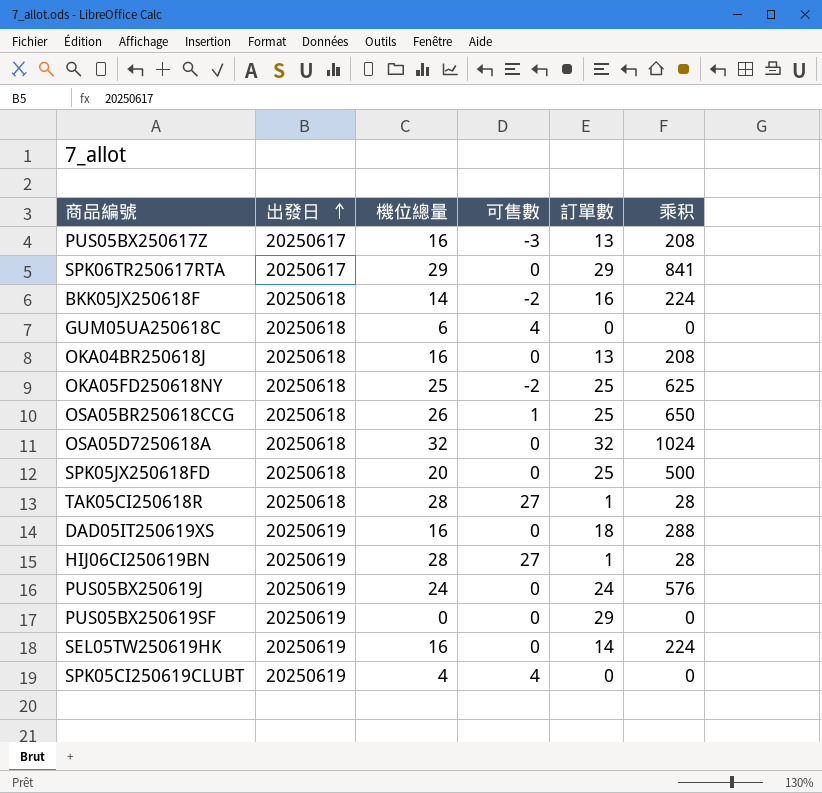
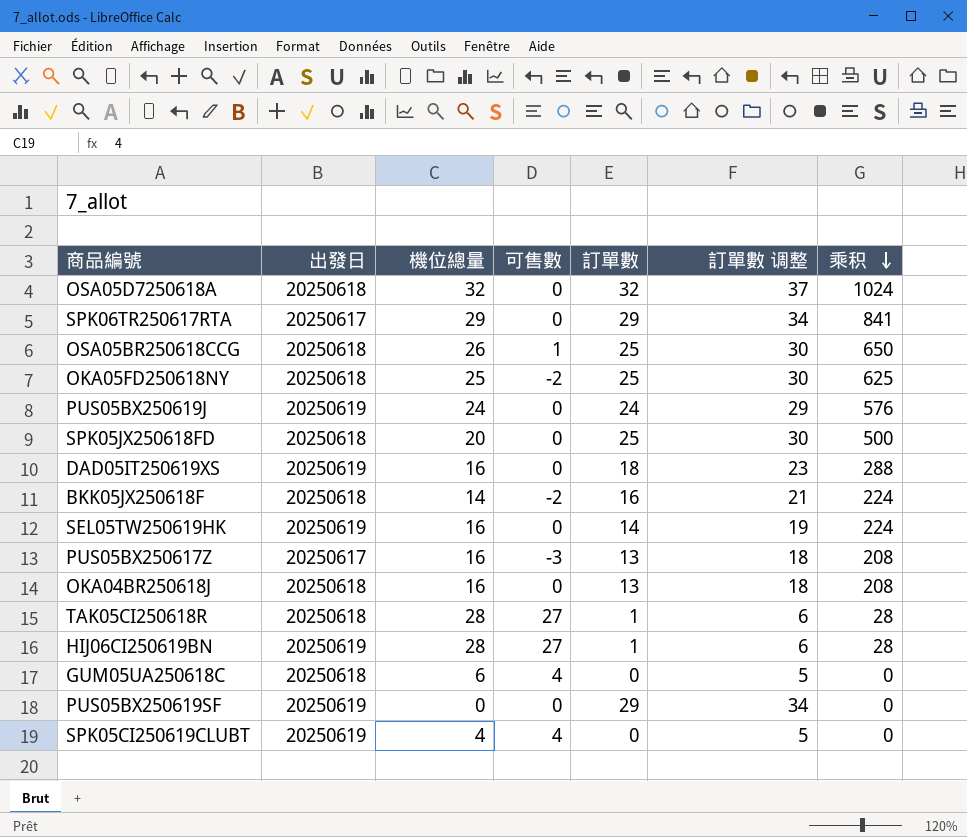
row order: 出發日 ascending -> 乘积 descending
column 訂單數 调整 | formula: none -> [訂單數] + 5

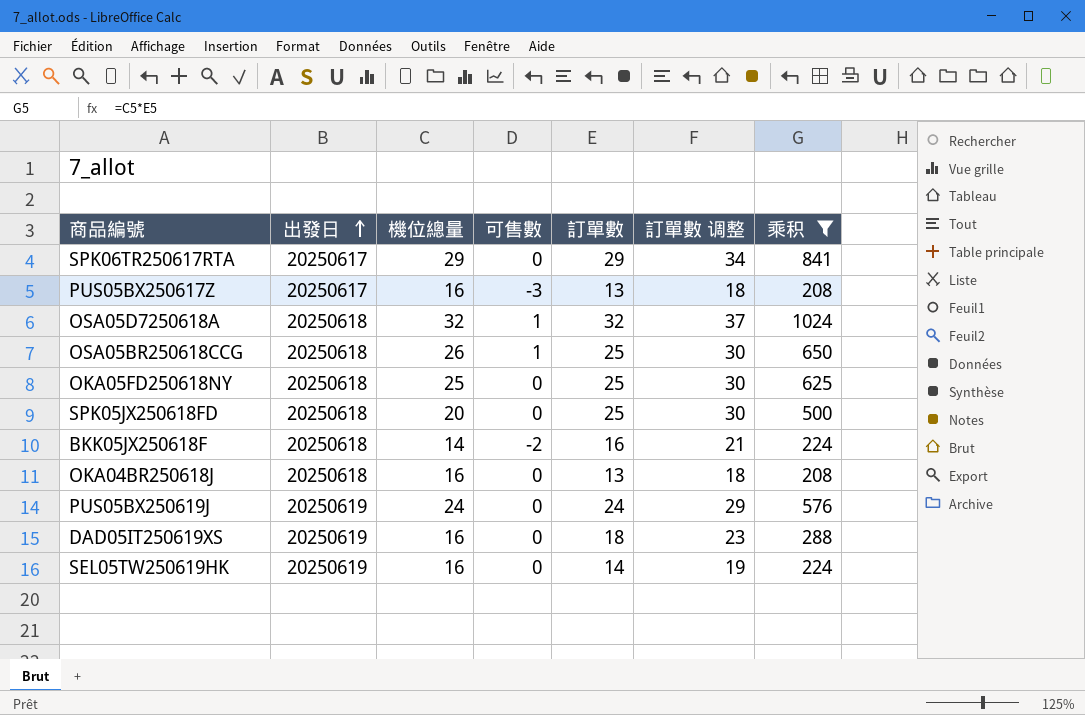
filter: none -> 乘积 >= 208
row order: 乘积 descending -> 出發日 ascending
OSA05D7250618A | 可售數: 0 -> 1
OKA05FD250618NY | 可售數: -2 -> 0

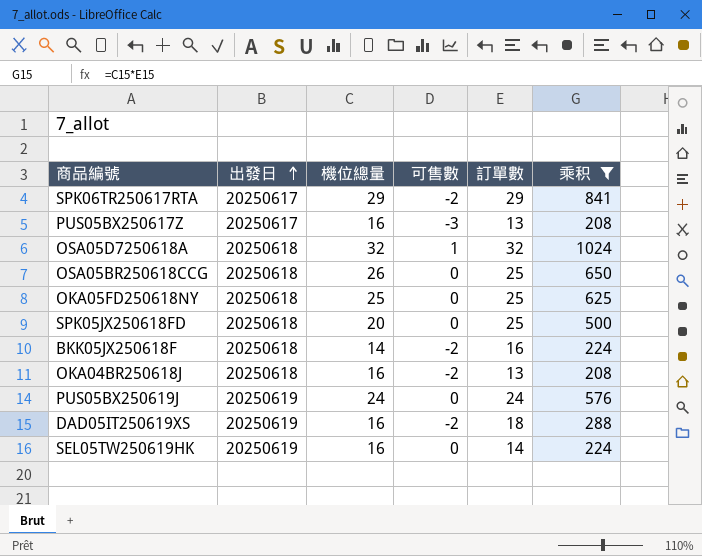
column 訂單數 调整 | formula: [訂單數] + 5 -> none
SPK06TR250617RTA | 可售數: 0 -> -2
OSA05BR250618CCG | 可售數: 1 -> 0
OKA04BR250618J | 可售數: 0 -> -2
DAD05IT250619XS | 可售數: 0 -> -2

